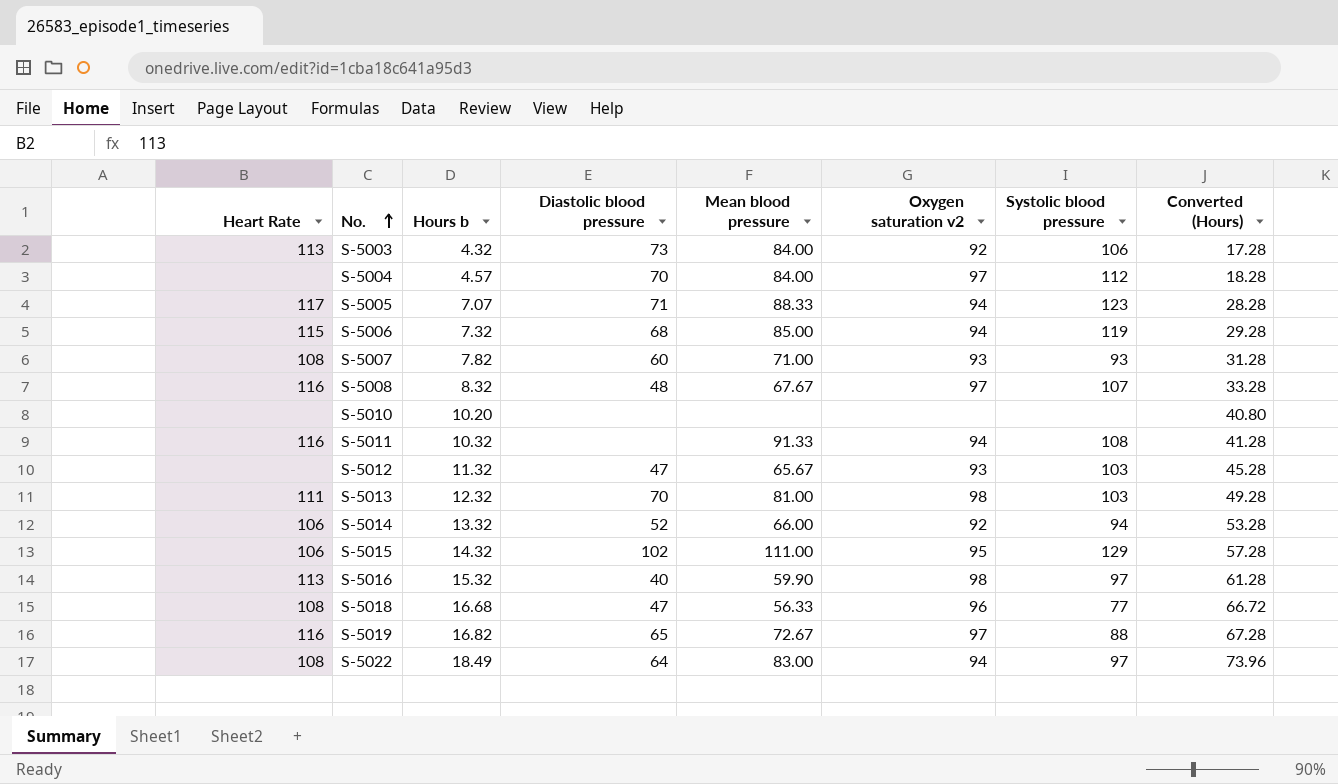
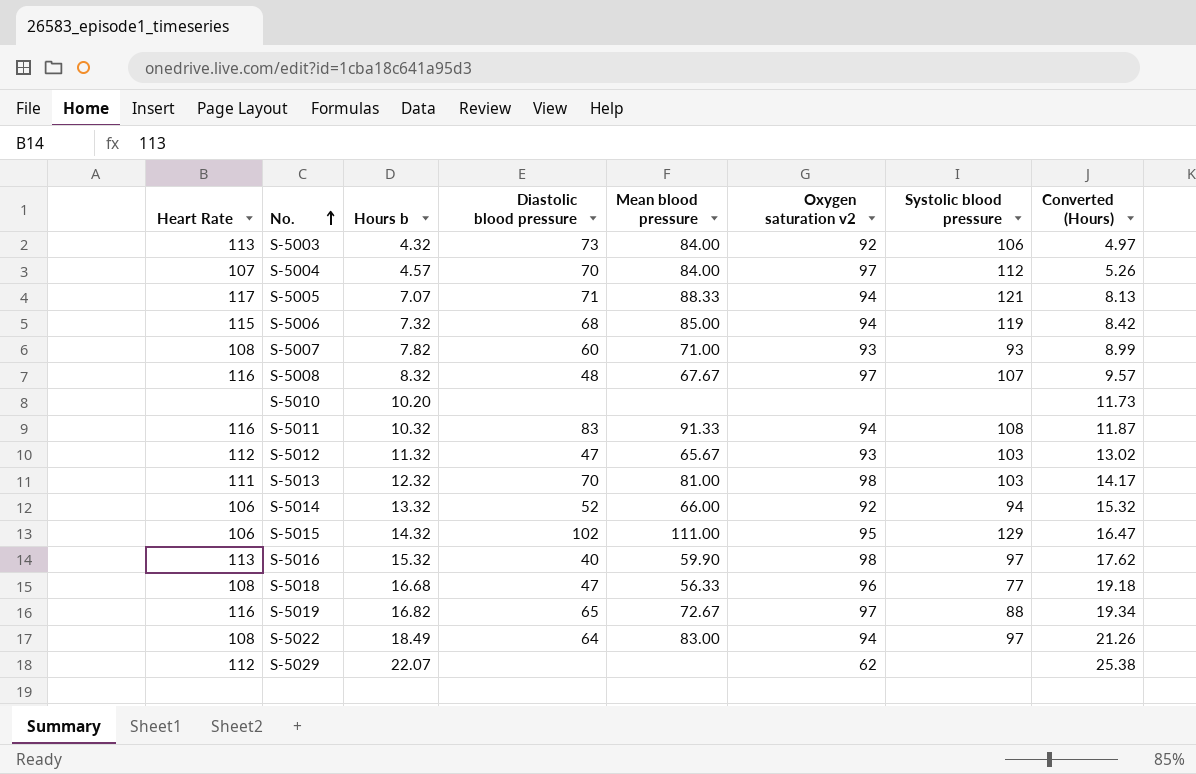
column Converted (Hours) | formula: [Hours b] * 4 -> [Hours b] * 1.15
S-5004 | Heart Rate: none -> 107
S-5005 | Systolic blood pressure: 123 -> 121
S-5011 | Diastolic blood pressure: none -> 83
S-5012 | Heart Rate: none -> 112
row S-5029: none -> 112 | 22.07 | none | none | 62 | none | 25.38

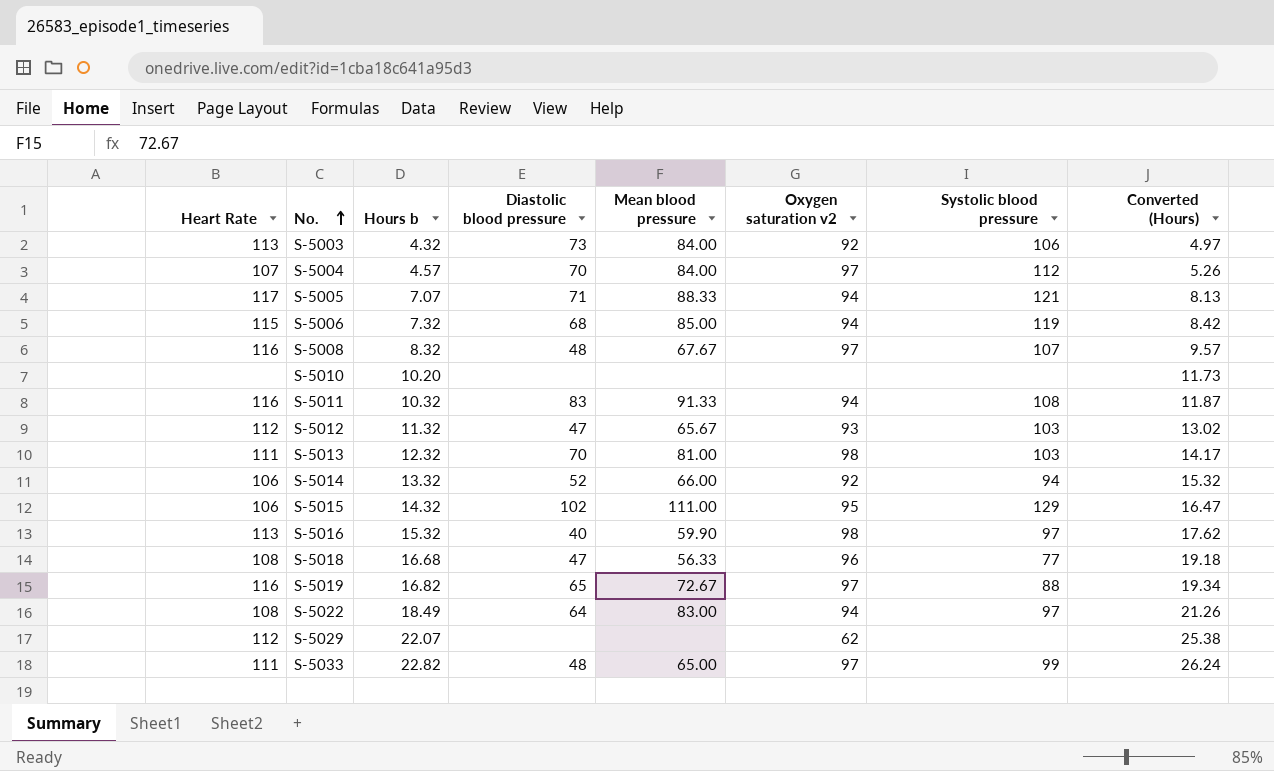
row S-5007: 108 | 7.82 | 60 | 71.00 | 93 | 93 | 8.99 -> none
row S-5033: none -> 111 | 22.82 | 48 | 65.00 | 97 | 99 | 26.24

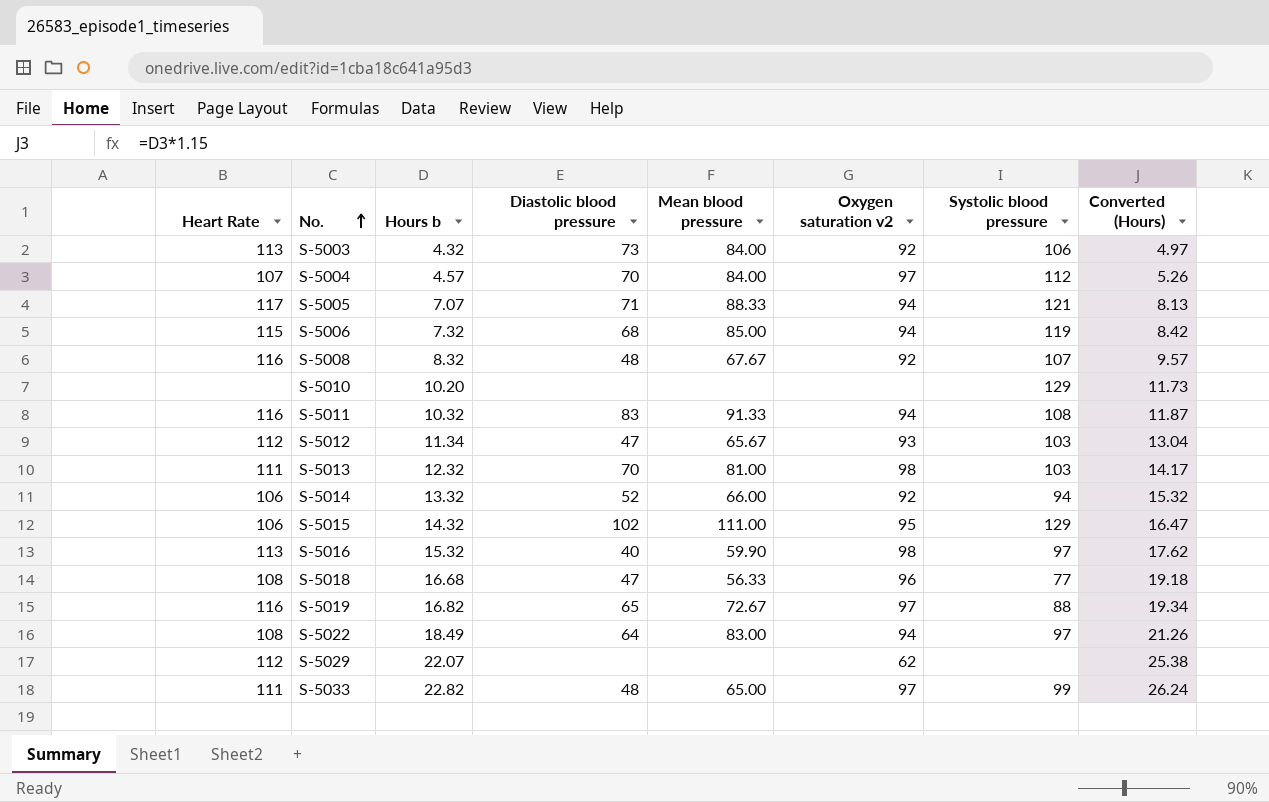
S-5008 | Oxygen saturation v2: 97 -> 92
S-5010 | Systolic blood pressure: none -> 129
S-5012 | Hours b: 11.32 -> 11.34
S-5012 | Converted (Hours): 13.02 -> 13.04

